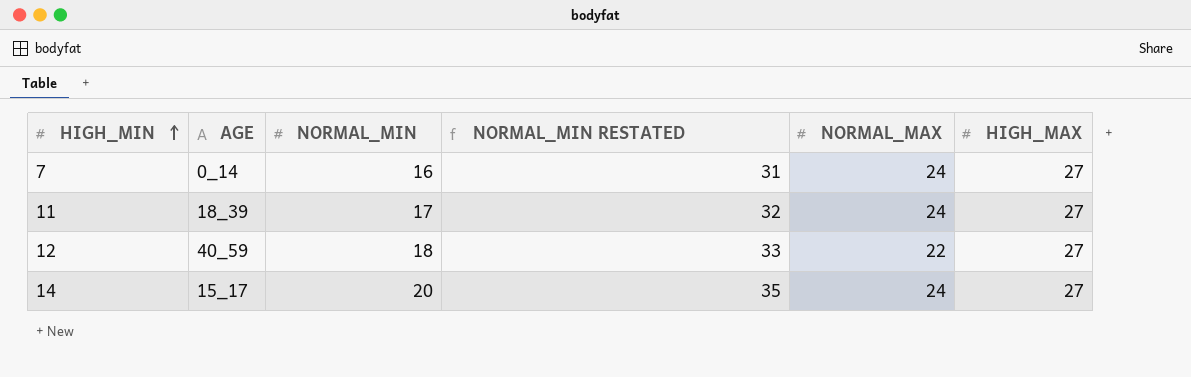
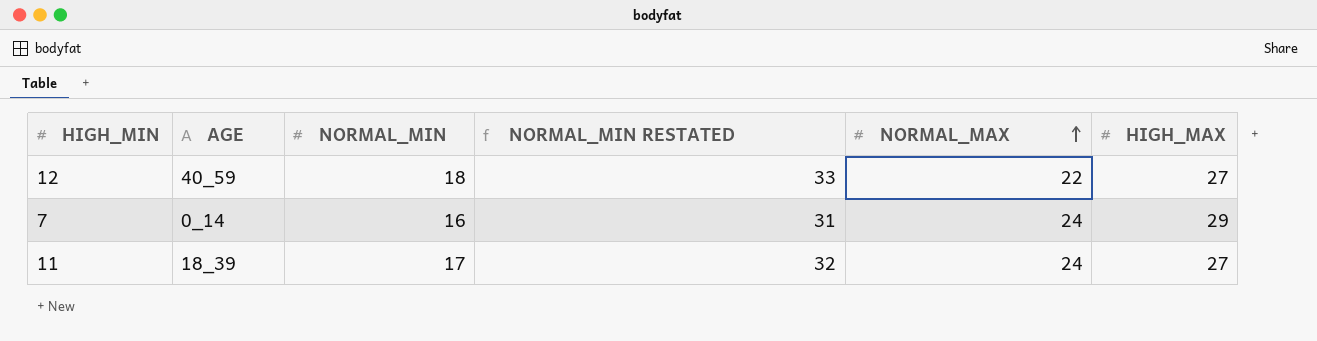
row order: HIGH_MIN ascending -> NORMAL_MAX ascending
row 14: 15_17 | 20 | 35 | 24 | 27 -> none
7 | HIGH_MAX: 27 -> 29

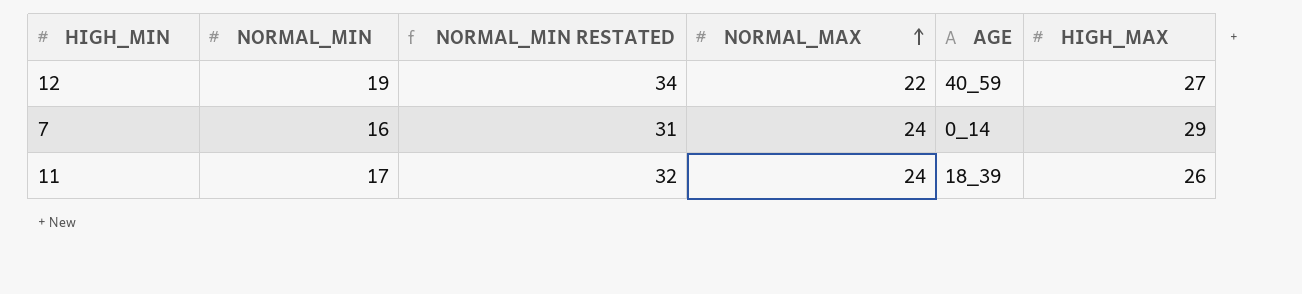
column AGE | position: 2 -> 5
12 | NORMAL_MIN: 18 -> 19
12 | NORMAL_MIN RESTATED: 33 -> 34
11 | HIGH_MAX: 27 -> 26

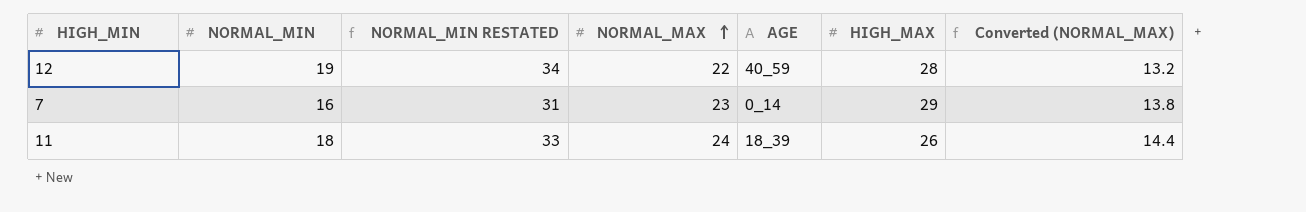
column Converted (NORMAL_MAX) | formula: none -> [NORMAL_MAX] * 0.6
12 | HIGH_MAX: 27 -> 28
7 | NORMAL_MAX: 24 -> 23
11 | NORMAL_MIN: 17 -> 18
11 | NORMAL_MIN RESTATED: 32 -> 33

